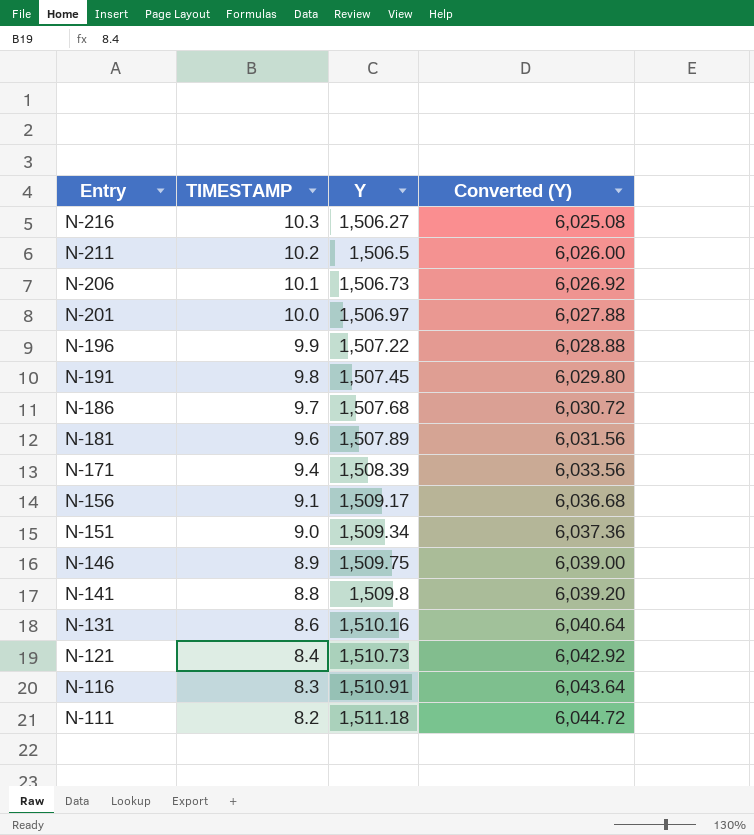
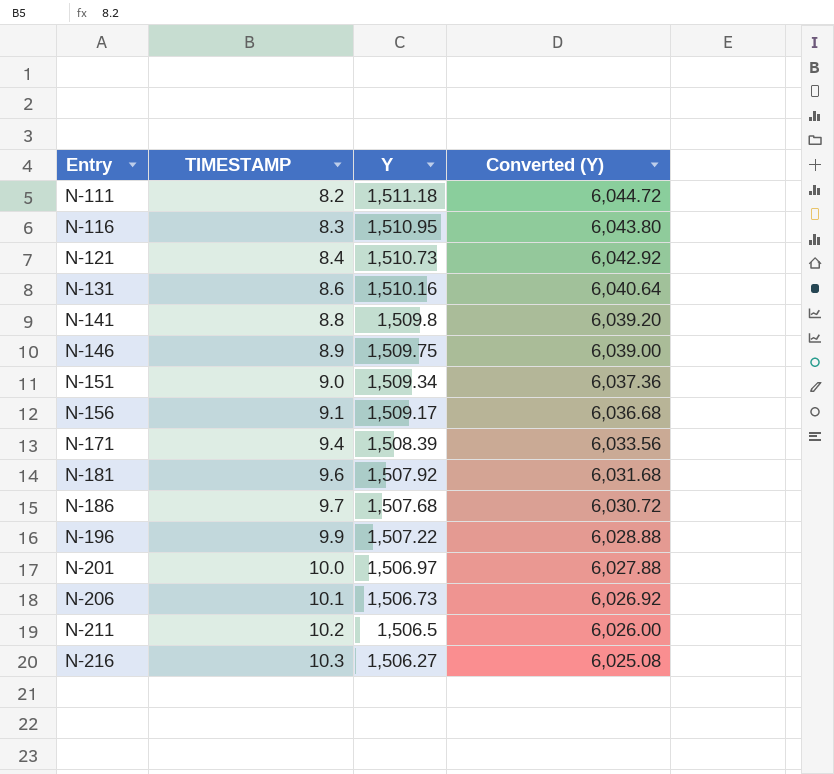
row order: Entry descending -> Entry ascending
row N-191: 9.8 | 1,507.45 | 6,029.80 -> none
N-116 | Y: 1,510.91 -> 1,510.95
N-116 | Converted (Y): 6,043.64 -> 6,043.80
N-181 | Y: 1,507.89 -> 1,507.92
N-181 | Converted (Y): 6,031.56 -> 6,031.68

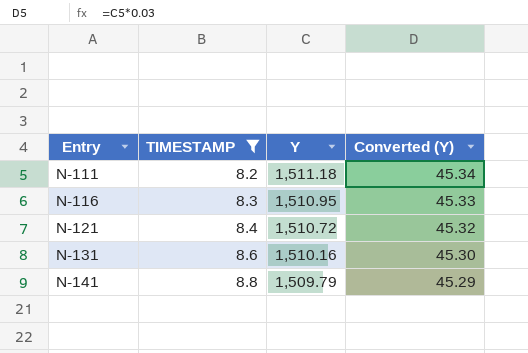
filter: none -> TIMESTAMP <= 8.8
column Converted (Y) | formula: [Y] * 4 -> [Y] * 0.03
N-121 | Y: 1,510.73 -> 1,510.72
N-141 | Y: 1,509.8 -> 1,509.79

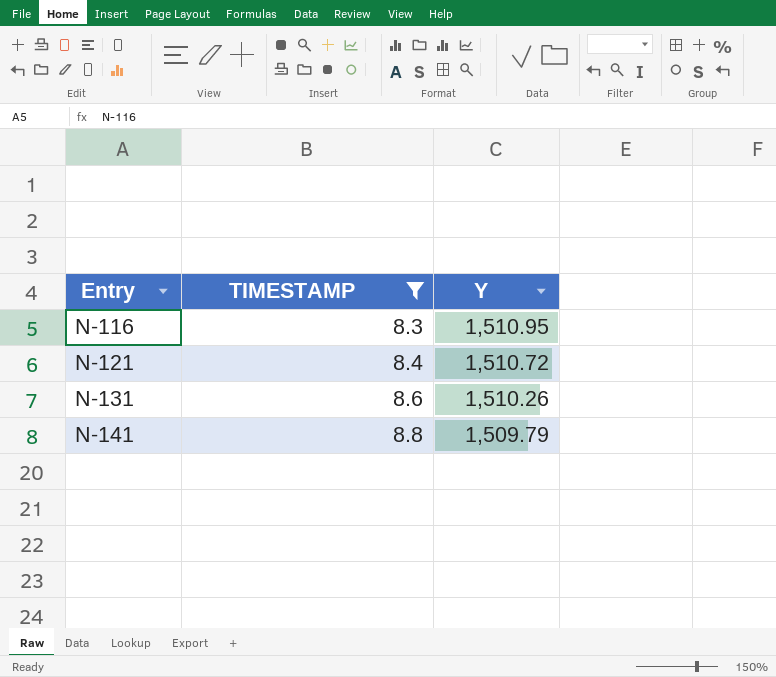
column Converted (Y) | formula: [Y] * 0.03 -> none
row N-111: 8.2 | 1,511.18 | 45.34 -> none
N-131 | Y: 1,510.16 -> 1,510.26

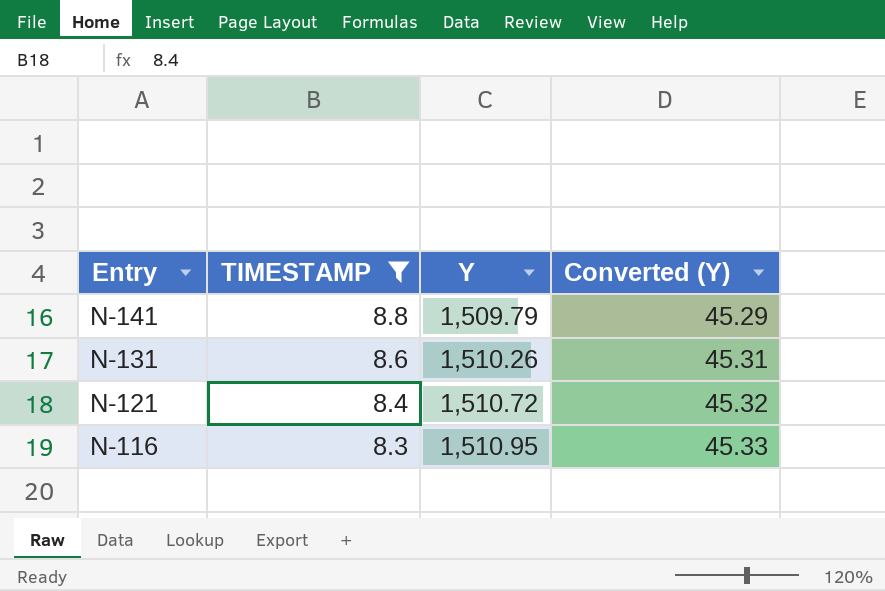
row order: Entry ascending -> Entry descending
column Converted (Y) | formula: none -> [Y] * 0.03

